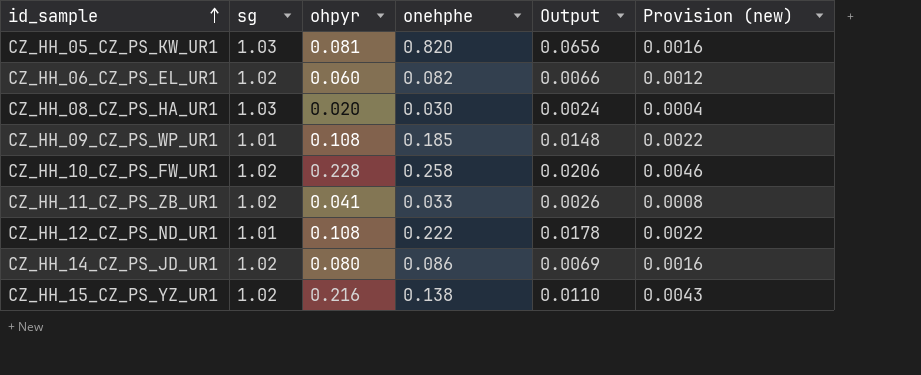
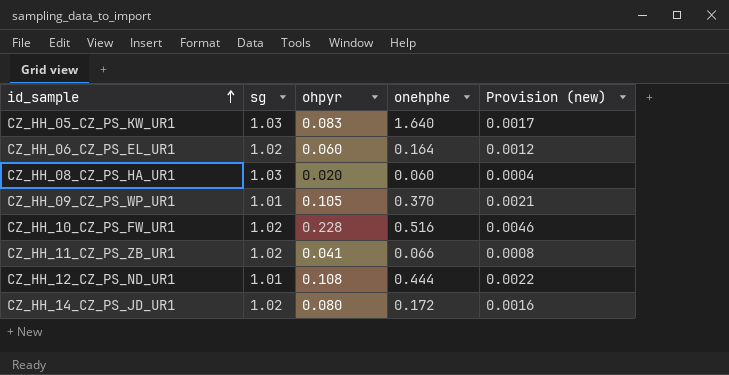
column Output | formula: [onehphe] * 0.08 -> none
row CZ_HH_15_CZ_PS_YZ_UR1: 1.02 | 0.216 | 0.138 | 0.0110 | 0.0043 -> none
CZ_HH_05_CZ_PS_KW_UR1 | ohpyr: 0.081 -> 0.083
CZ_HH_05_CZ_PS_KW_UR1 | onehphe: 0.820 -> 1.640
CZ_HH_05_CZ_PS_KW_UR1 | Provision (new): 0.0016 -> 0.0017
CZ_HH_06_CZ_PS_EL_UR1 | onehphe: 0.082 -> 0.164
CZ_HH_08_CZ_PS_HA_UR1 | onehphe: 0.030 -> 0.060
CZ_HH_09_CZ_PS_WP_UR1 | ohpyr: 0.108 -> 0.105
CZ_HH_09_CZ_PS_WP_UR1 | onehphe: 0.185 -> 0.370
CZ_HH_09_CZ_PS_WP_UR1 | Provision (new): 0.0022 -> 0.0021
CZ_HH_10_CZ_PS_FW_UR1 | onehphe: 0.258 -> 0.516
CZ_HH_11_CZ_PS_ZB_UR1 | onehphe: 0.033 -> 0.066
CZ_HH_12_CZ_PS_ND_UR1 | onehphe: 0.222 -> 0.444
CZ_HH_14_CZ_PS_JD_UR1 | onehphe: 0.086 -> 0.172

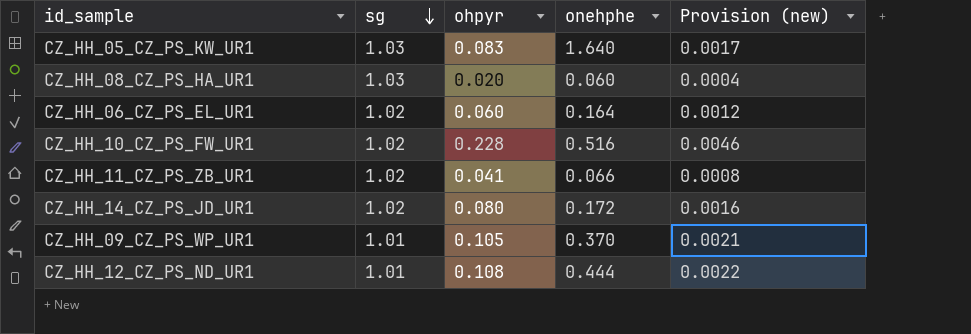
row order: id_sample ascending -> sg descending

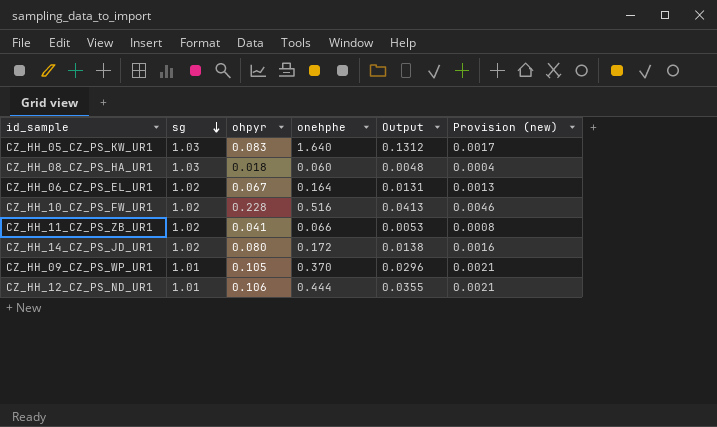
column Output | formula: none -> [onehphe] * 0.08
CZ_HH_08_CZ_PS_HA_UR1 | ohpyr: 0.020 -> 0.018
CZ_HH_06_CZ_PS_EL_UR1 | ohpyr: 0.060 -> 0.067
CZ_HH_06_CZ_PS_EL_UR1 | Provision (new): 0.0012 -> 0.0013
CZ_HH_12_CZ_PS_ND_UR1 | ohpyr: 0.108 -> 0.106
CZ_HH_12_CZ_PS_ND_UR1 | Provision (new): 0.0022 -> 0.0021

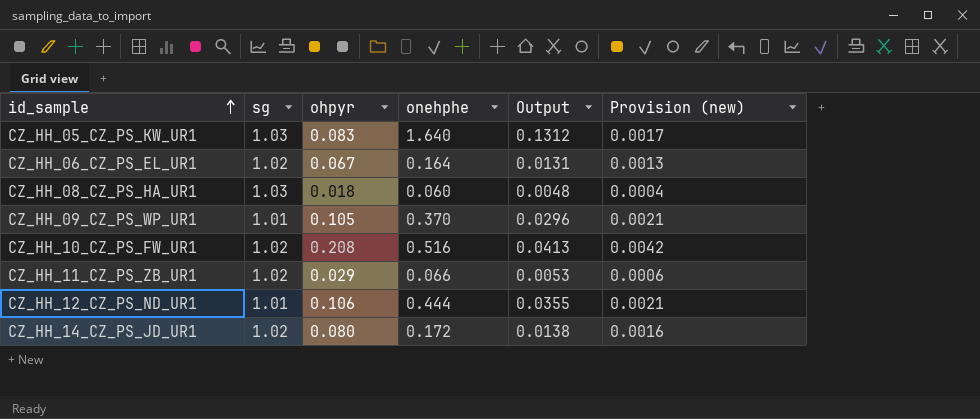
row order: sg descending -> id_sample ascending
CZ_HH_10_CZ_PS_FW_UR1 | ohpyr: 0.228 -> 0.208
CZ_HH_10_CZ_PS_FW_UR1 | Provision (new): 0.0046 -> 0.0042
CZ_HH_11_CZ_PS_ZB_UR1 | ohpyr: 0.041 -> 0.029
CZ_HH_11_CZ_PS_ZB_UR1 | Provision (new): 0.0008 -> 0.0006

